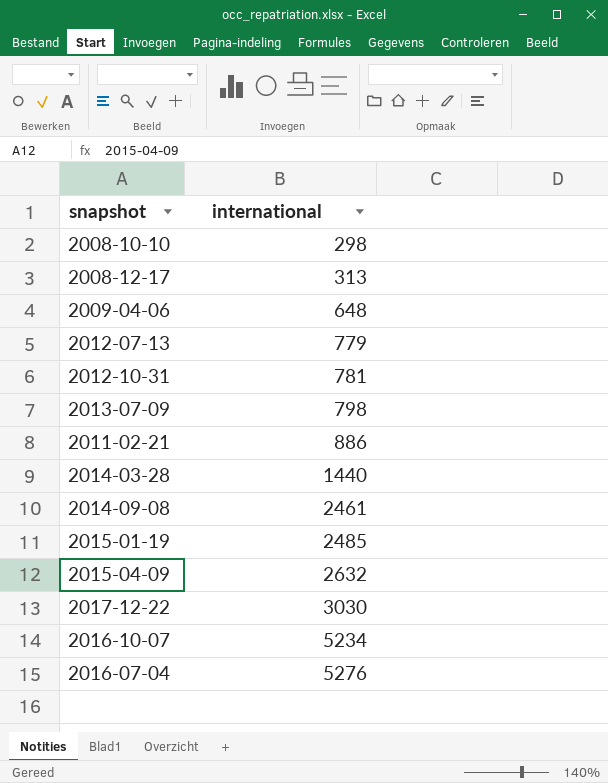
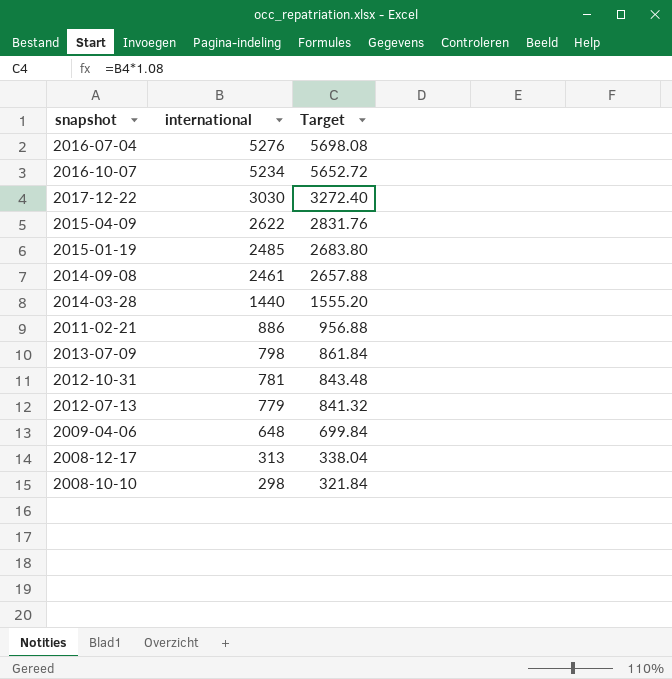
row order: international ascending -> international descending
column Target | formula: none -> [international] * 1.08
2015-04-09 | international: 2632 -> 2622

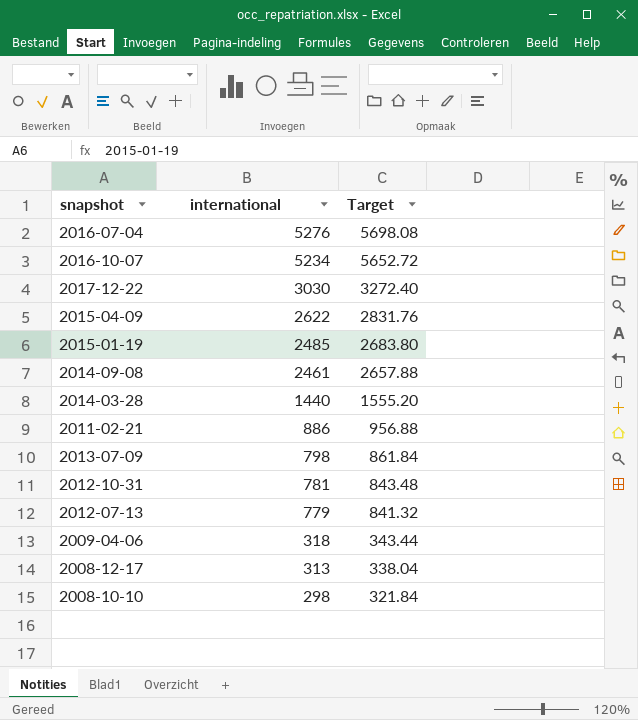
2009-04-06 | international: 648 -> 318
2009-04-06 | Target: 699.84 -> 343.44

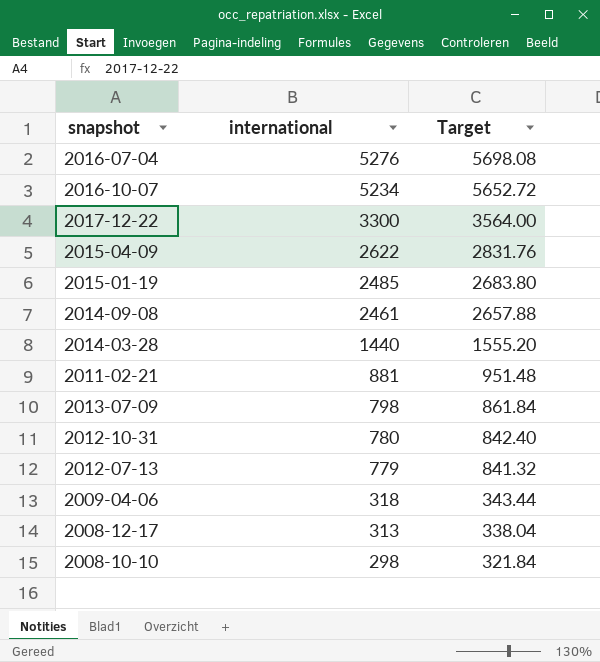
2017-12-22 | international: 3030 -> 3300
2017-12-22 | Target: 3272.40 -> 3564.00
2011-02-21 | international: 886 -> 881
2011-02-21 | Target: 956.88 -> 951.48
2012-10-31 | international: 781 -> 780
2012-10-31 | Target: 843.48 -> 842.40

